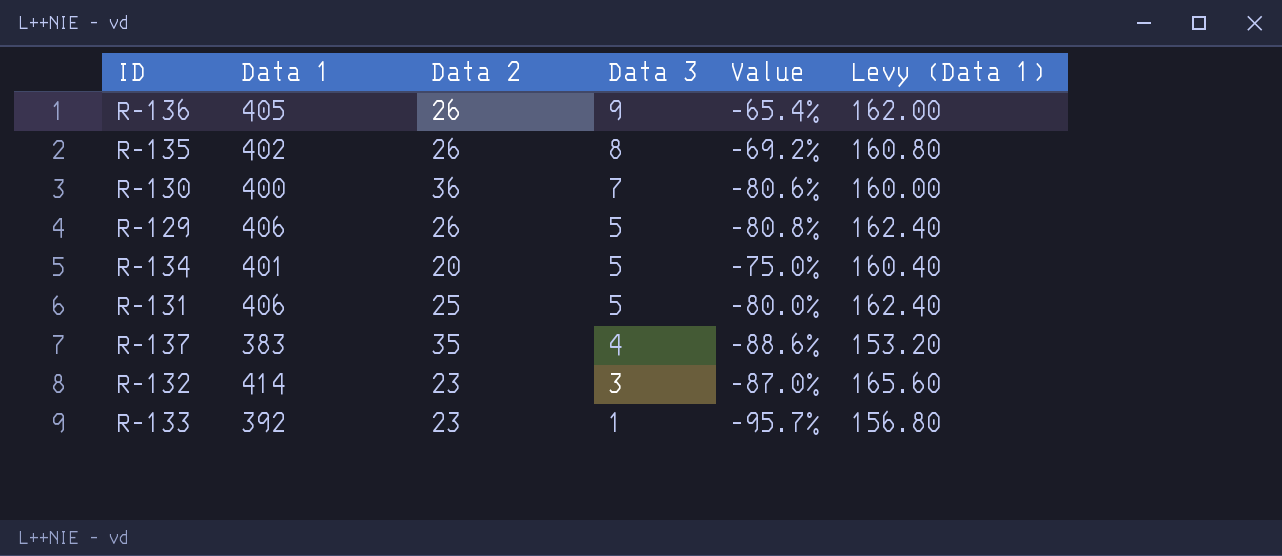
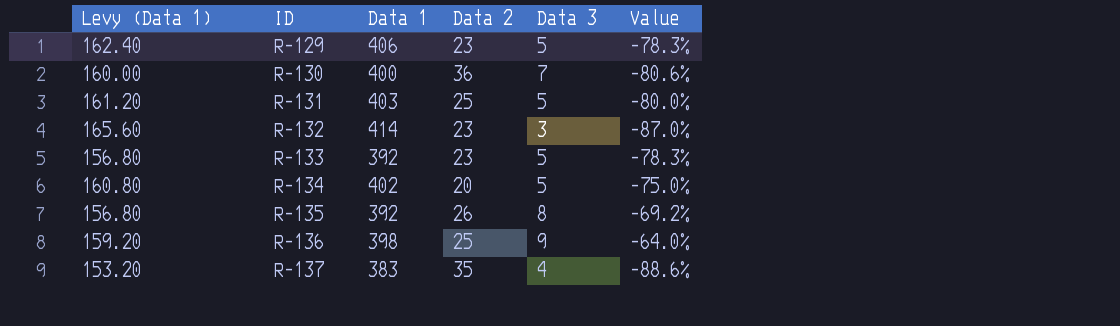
row order: Data 3 descending -> ID ascending
column Levy (Data 1) | position: 6 -> 1
R-129 | Data 2: 26 -> 23
R-129 | Value: -80.8% -> -78.3%
R-131 | Levy (Data 1): 162.40 -> 161.20
R-131 | Data 1: 406 -> 403
R-133 | Data 3: 1 -> 5
R-133 | Value: -95.7% -> -78.3%
R-134 | Levy (Data 1): 160.40 -> 160.80
R-134 | Data 1: 401 -> 402
R-135 | Levy (Data 1): 160.80 -> 156.80
R-135 | Data 1: 402 -> 392
R-136 | Levy (Data 1): 162.00 -> 159.20
R-136 | Data 1: 405 -> 398
R-136 | Data 2: 26 -> 25
R-136 | Value: -65.4% -> -64.0%

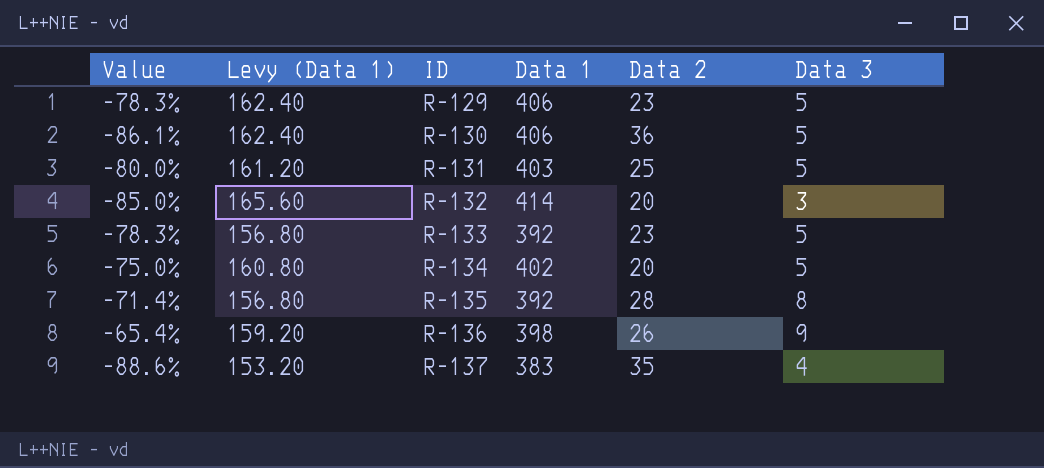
column Value | position: 6 -> 1
R-130 | Value: -80.6% -> -86.1%
R-130 | Levy (Data 1): 160.00 -> 162.40
R-130 | Data 1: 400 -> 406
R-130 | Data 3: 7 -> 5
R-132 | Value: -87.0% -> -85.0%
R-132 | Data 2: 23 -> 20
R-135 | Value: -69.2% -> -71.4%
R-135 | Data 2: 26 -> 28
R-136 | Value: -64.0% -> -65.4%
R-136 | Data 2: 25 -> 26

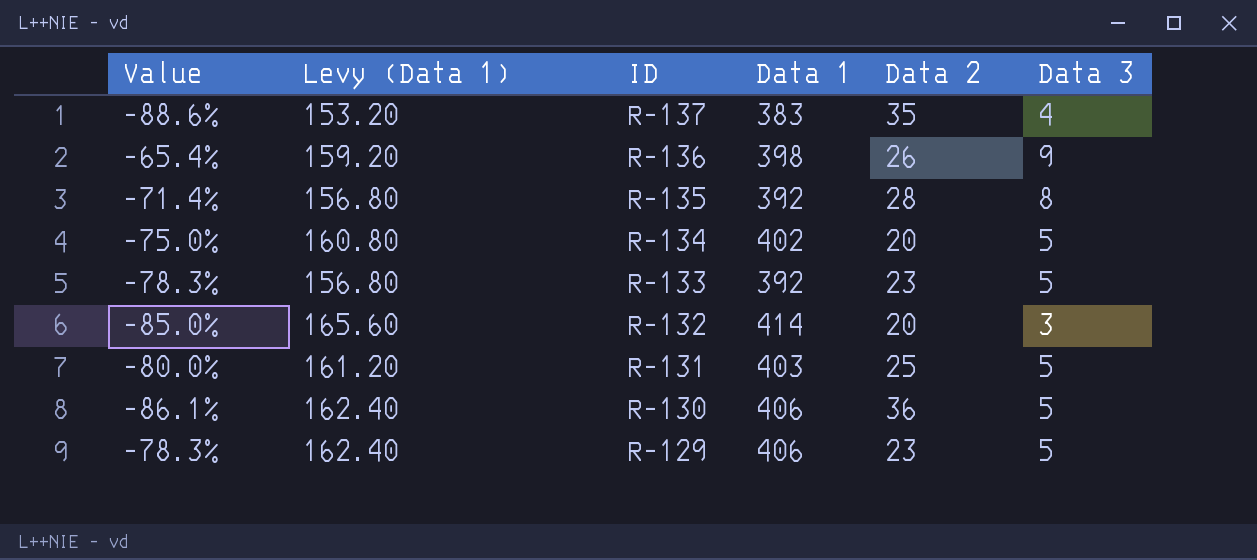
row order: ID ascending -> ID descending

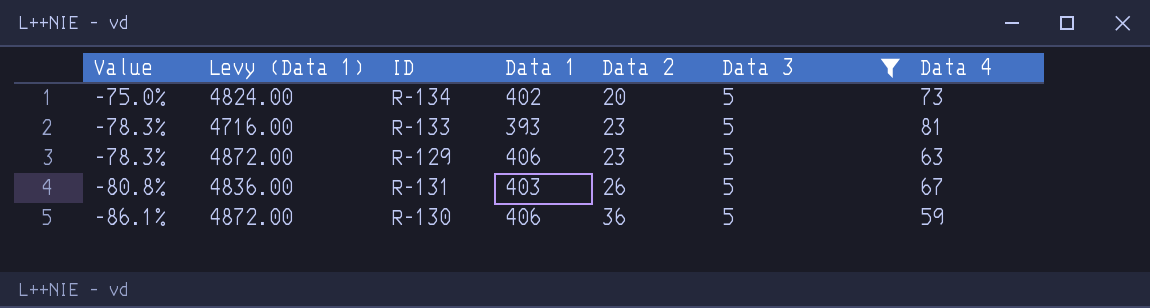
filter: none -> Data 3 = 5
row order: ID descending -> Value descending
column Levy (Data 1) | formula: [Data 1] * 0.4 -> [Data 1] * 12
column Data 4 | position: none -> 7
R-133 | Data 1: 392 -> 393
R-131 | Value: -80.0% -> -80.8%
R-131 | Data 2: 25 -> 26

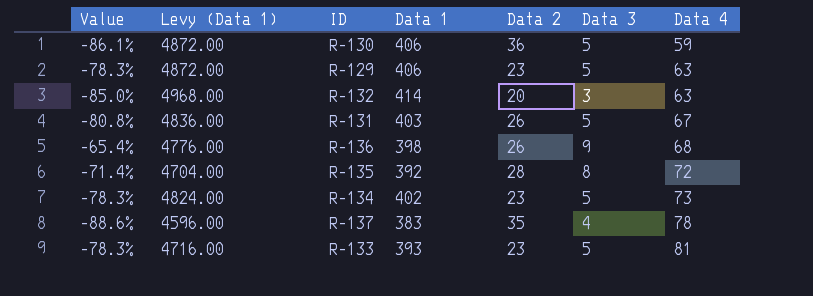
filter: Data 3 = 5 -> none
row order: Value descending -> Data 4 ascending
R-134 | Value: -75.0% -> -78.3%
R-134 | Data 2: 20 -> 23

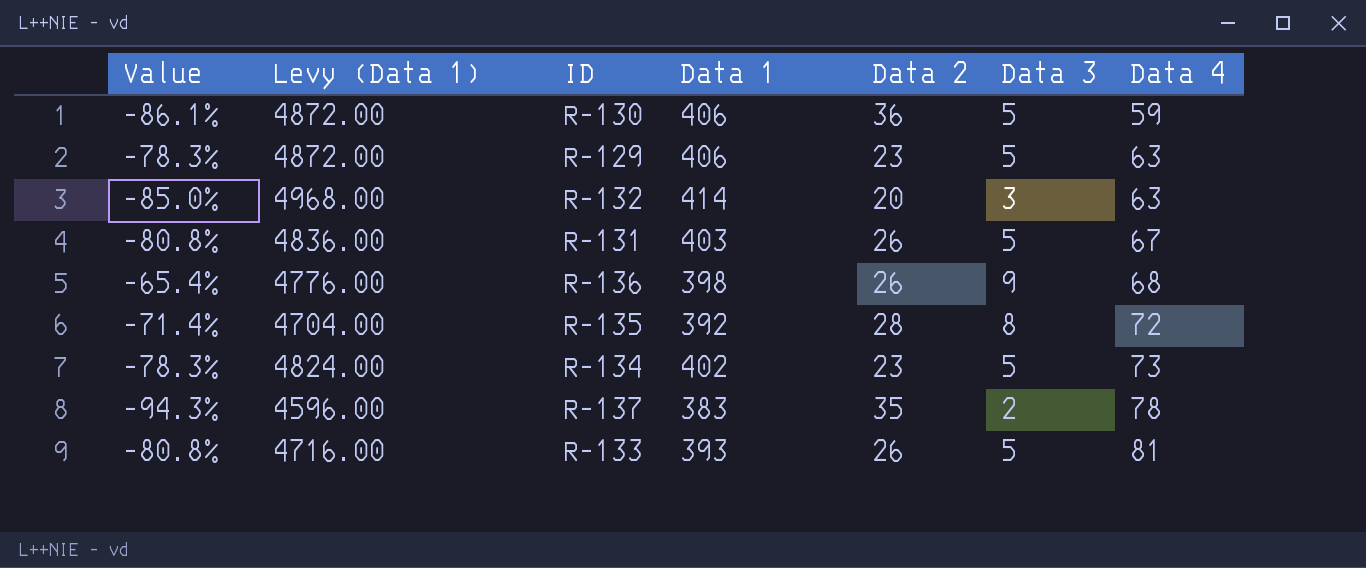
R-137 | Value: -88.6% -> -94.3%
R-137 | Data 3: 4 -> 2
R-133 | Value: -78.3% -> -80.8%
R-133 | Data 2: 23 -> 26

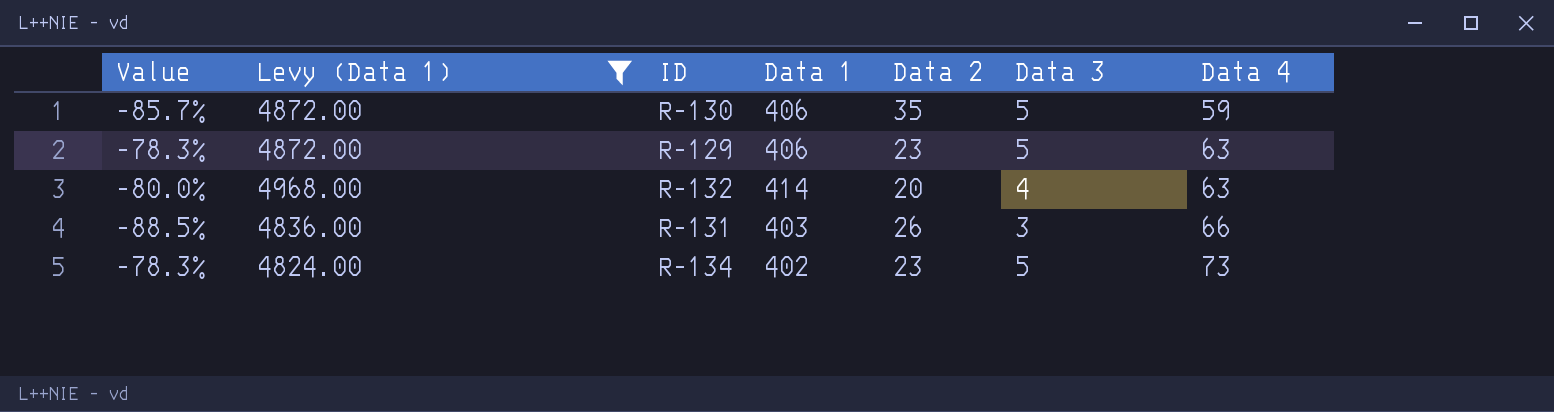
filter: none -> Levy (Data 1) >= 4824.00
R-130 | Value: -86.1% -> -85.7%
R-130 | Data 2: 36 -> 35
R-132 | Value: -85.0% -> -80.0%
R-132 | Data 3: 3 -> 4
R-131 | Value: -80.8% -> -88.5%
R-131 | Data 3: 5 -> 3
R-131 | Data 4: 67 -> 66

